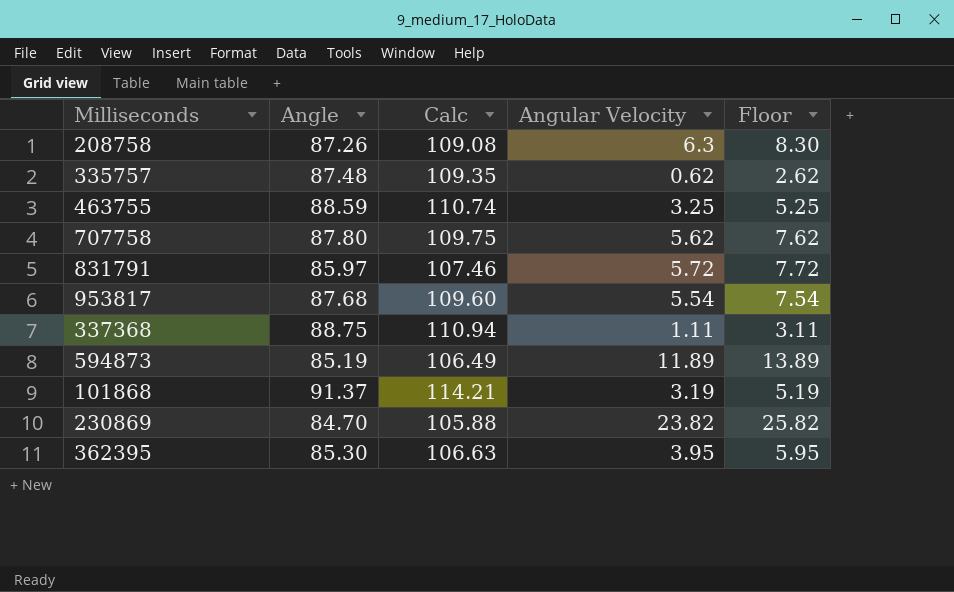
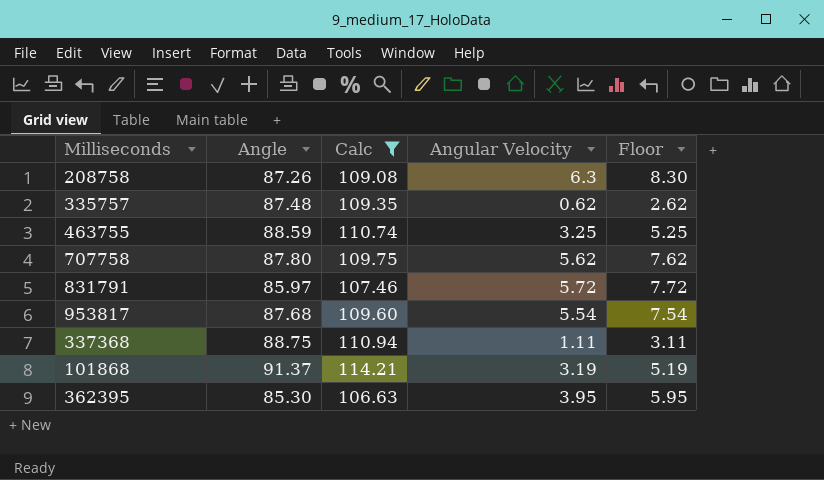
filter: none -> Calc >= 106.63

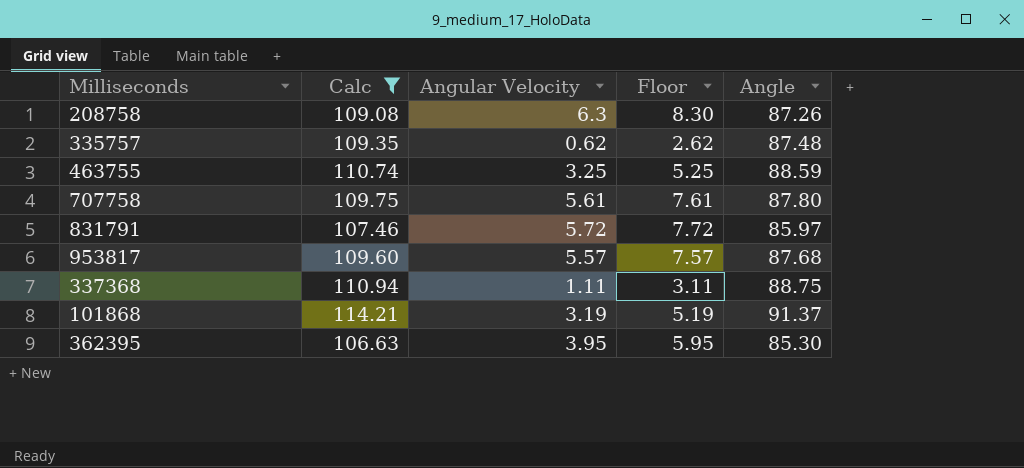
column Angle | position: 2 -> 5
707758 | Angular Velocity: 5.62 -> 5.61
707758 | Floor: 7.62 -> 7.61
953817 | Angular Velocity: 5.54 -> 5.57
953817 | Floor: 7.54 -> 7.57

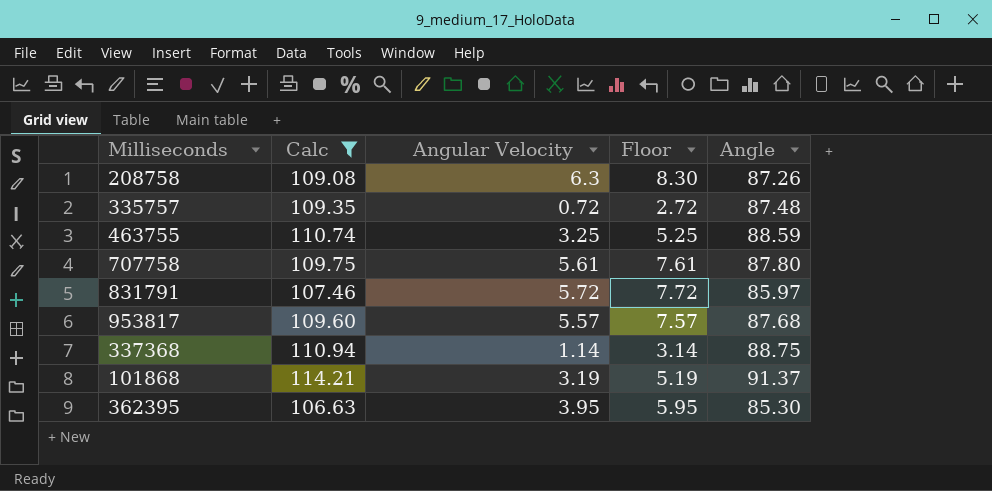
335757 | Angular Velocity: 0.62 -> 0.72
335757 | Floor: 2.62 -> 2.72
337368 | Angular Velocity: 1.11 -> 1.14
337368 | Floor: 3.11 -> 3.14

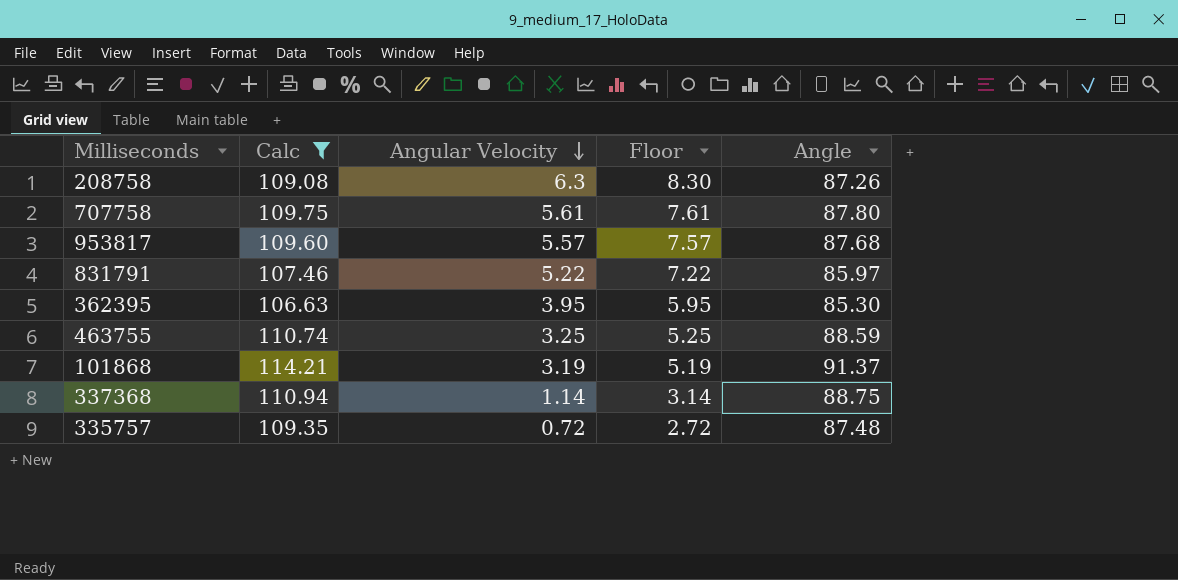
row order: none -> Angular Velocity descending
831791 | Angular Velocity: 5.72 -> 5.22
831791 | Floor: 7.72 -> 7.22

